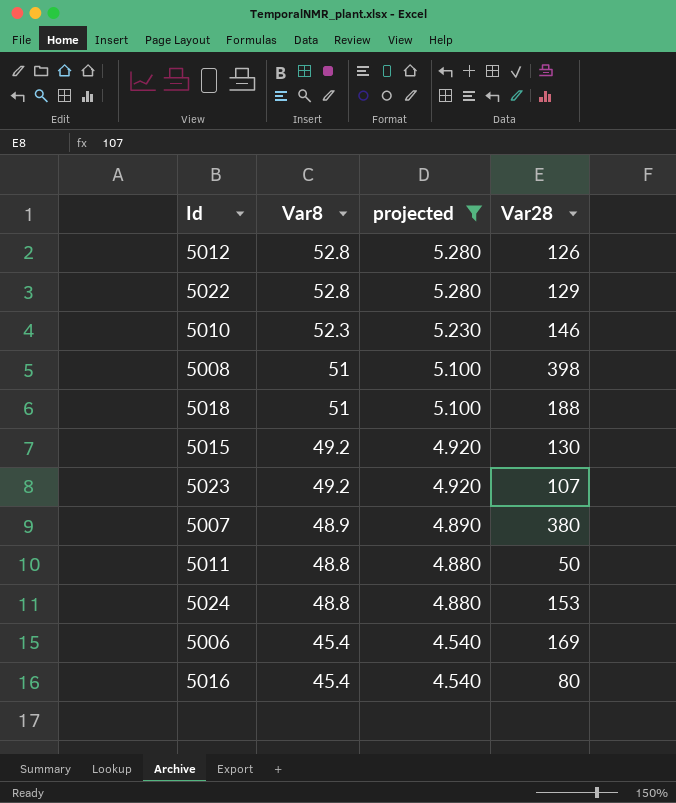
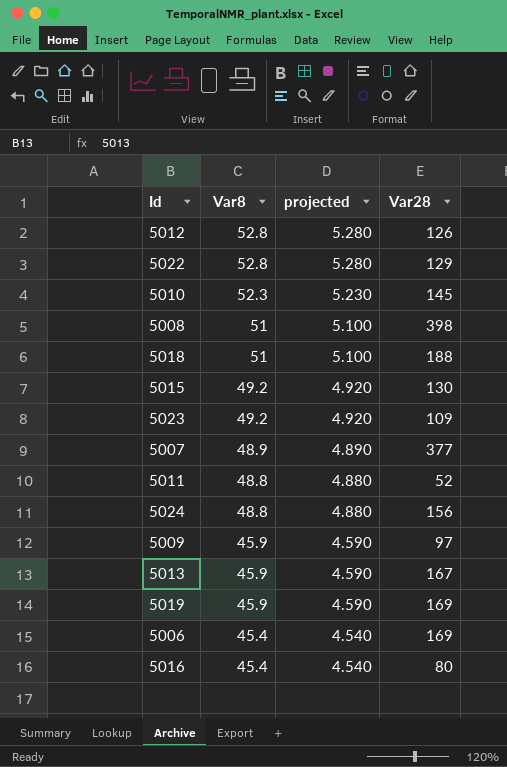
filter: projected != 4.590 -> none
5010 | Var28: 146 -> 145
5023 | Var28: 107 -> 109
5007 | Var28: 380 -> 377
5011 | Var28: 50 -> 52
5024 | Var28: 153 -> 156

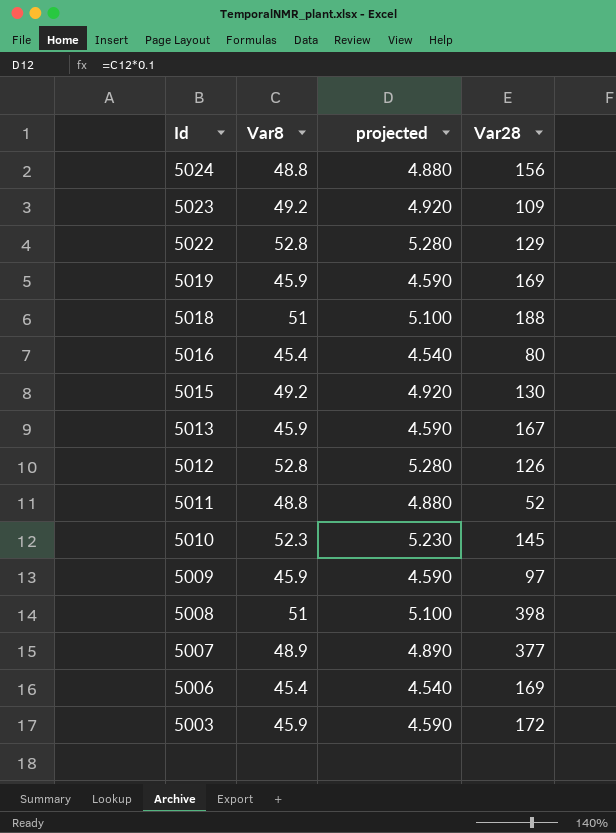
row order: Var8 descending -> Id descending
row 5003: none -> 45.9 | 4.590 | 172

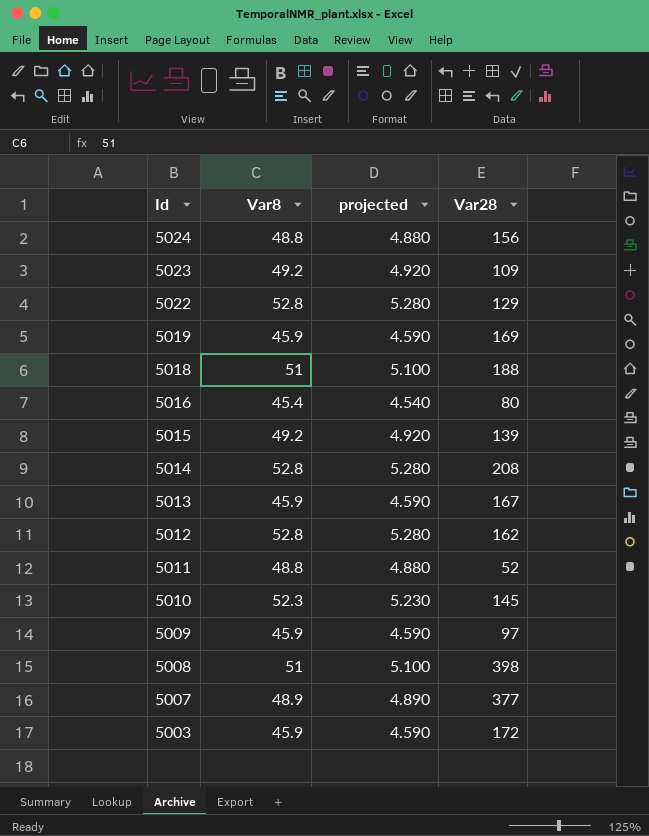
row 5006: 45.4 | 4.540 | 169 -> none
5015 | Var28: 130 -> 139
row 5014: none -> 52.8 | 5.280 | 208
5012 | Var28: 126 -> 162

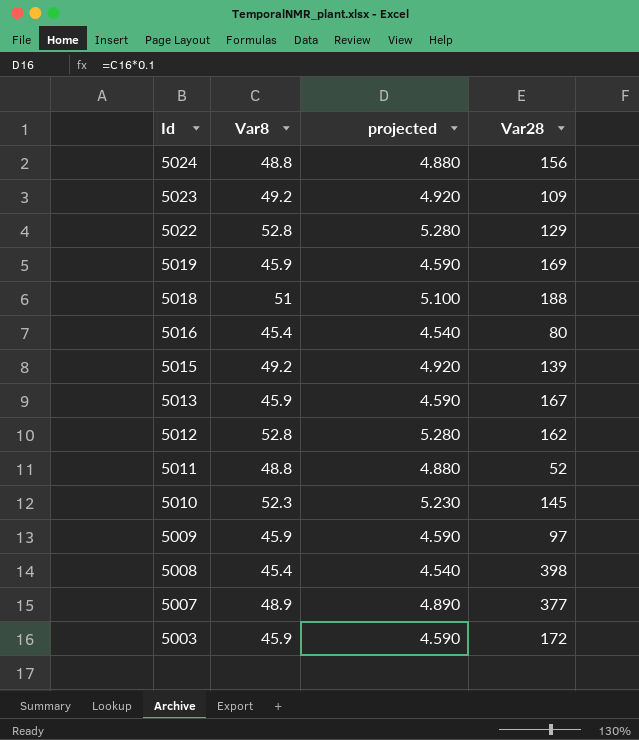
row 5014: 52.8 | 5.280 | 208 -> none
5008 | Var8: 51 -> 45.4
5008 | projected: 5.100 -> 4.540

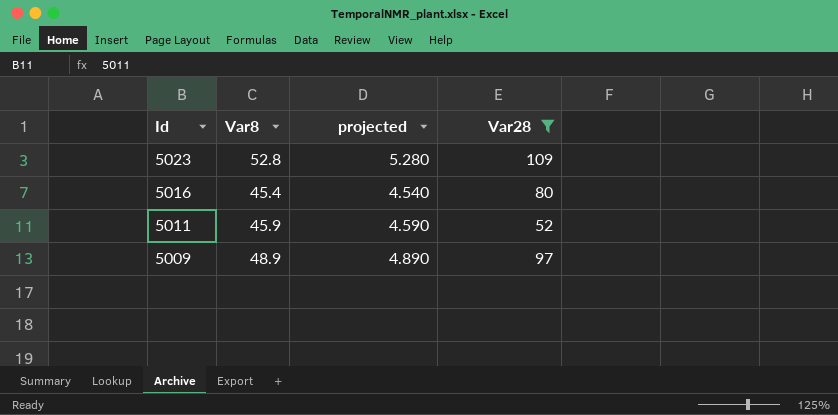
filter: none -> Var28 <= 109
5023 | Var8: 49.2 -> 52.8
5023 | projected: 4.920 -> 5.280
5011 | Var8: 48.8 -> 45.9
5011 | projected: 4.880 -> 4.590
5009 | Var8: 45.9 -> 48.9
5009 | projected: 4.590 -> 4.890

